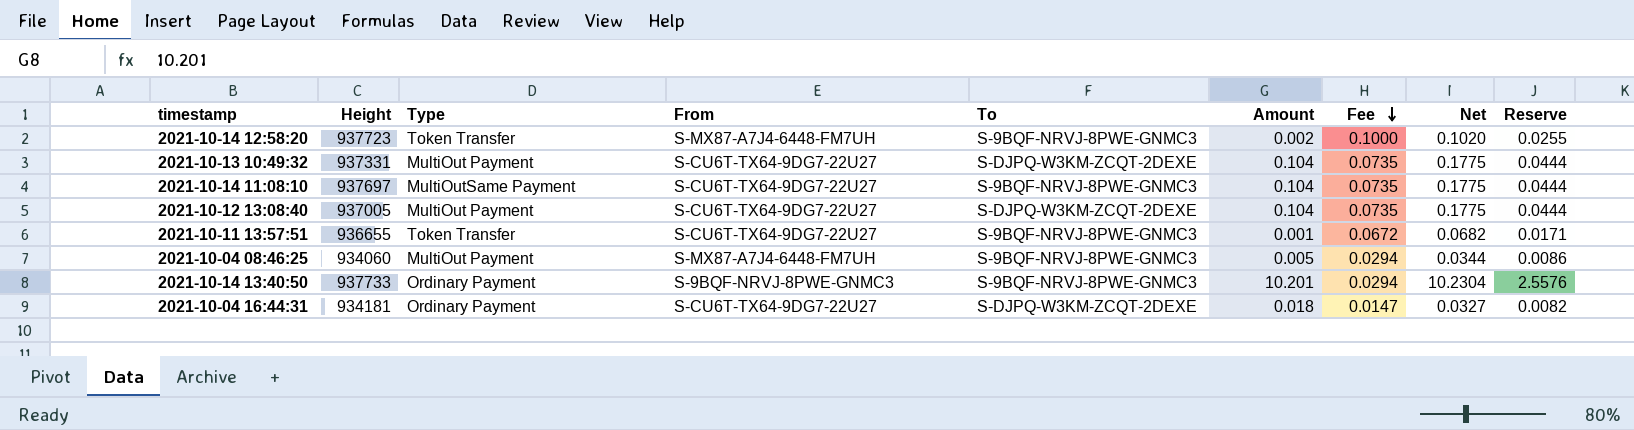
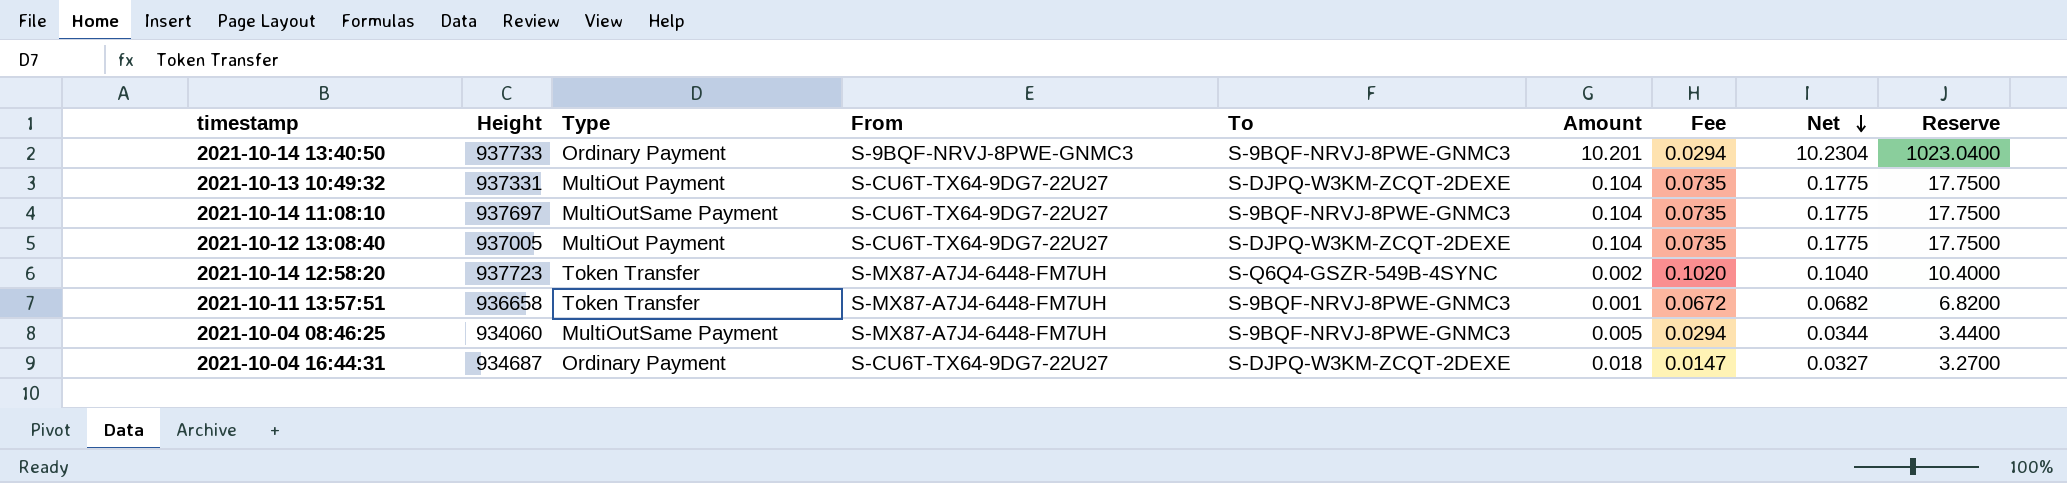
row order: Fee descending -> Net descending
column Reserve | formula: [Net] * 0.25 -> [Net] * 100
2021-10-14 12:58:20 | To: S-9BQF-NRVJ-8PWE-GNMC3 -> S-Q6Q4-GSZR-549B-4SYNC
2021-10-14 12:58:20 | Fee: 0.1000 -> 0.1020
2021-10-14 12:58:20 | Net: 0.1020 -> 0.1040
2021-10-11 13:57:51 | Height: 936655 -> 936658
2021-10-11 13:57:51 | From: S-CU6T-TX64-9DG7-22U27 -> S-MX87-A7J4-6448-FM7UH
2021-10-04 08:46:25 | Type: MultiOut Payment -> MultiOutSame Payment
2021-10-04 16:44:31 | Height: 934181 -> 934687

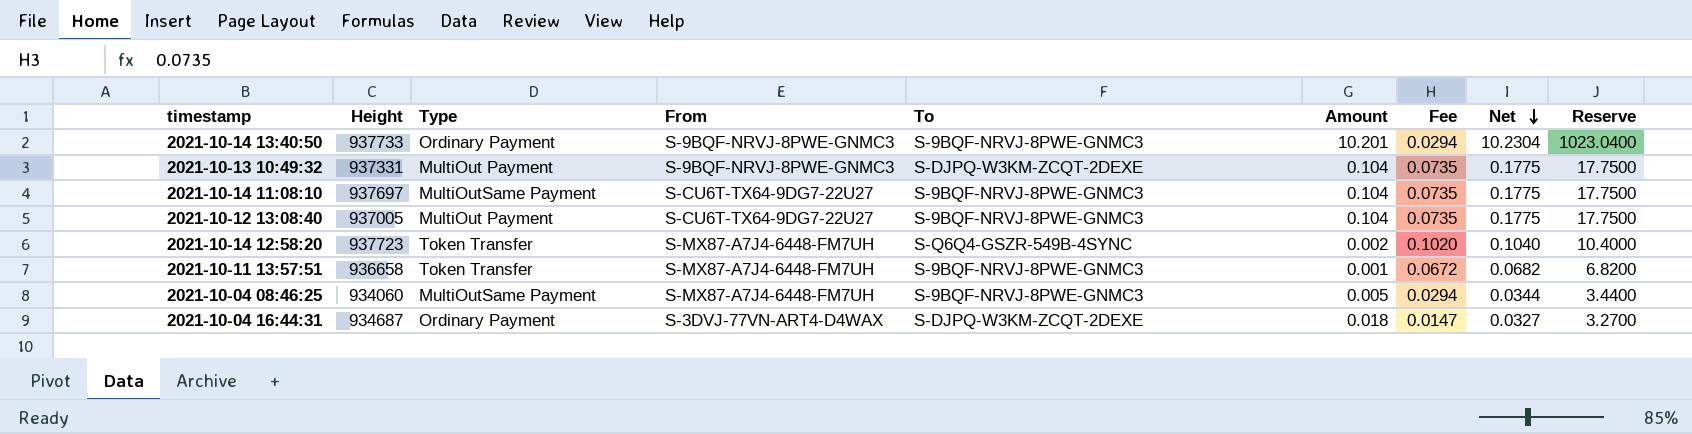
2021-10-13 10:49:32 | From: S-CU6T-TX64-9DG7-22U27 -> S-9BQF-NRVJ-8PWE-GNMC3
2021-10-12 13:08:40 | To: S-DJPQ-W3KM-ZCQT-2DEXE -> S-9BQF-NRVJ-8PWE-GNMC3
2021-10-04 16:44:31 | From: S-CU6T-TX64-9DG7-22U27 -> S-3DVJ-77VN-ART4-D4WAX

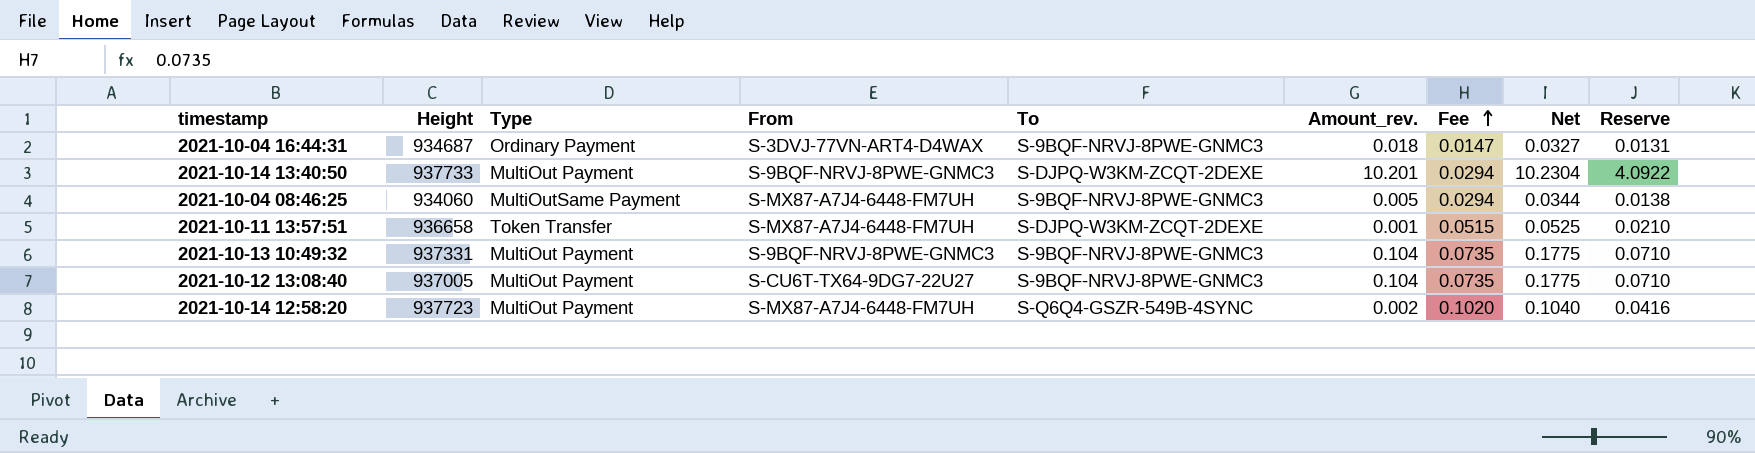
row order: Net descending -> Fee ascending
column name: Amount -> Amount_rev.
column Reserve | formula: [Net] * 100 -> [Net] * 0.4
row 2021-10-14 11:08:10: 937697 | MultiOutSame Payment | S-CU6T-TX64-9DG7-22U27 | S-9BQF-NRVJ-8PWE-GNMC3 | 0.104 | 0.0735 | 0.1775 | 17.7500 -> none
2021-10-04 16:44:31 | To: S-DJPQ-W3KM-ZCQT-2DEXE -> S-9BQF-NRVJ-8PWE-GNMC3
2021-10-14 13:40:50 | Type: Ordinary Payment -> MultiOut Payment
2021-10-14 13:40:50 | To: S-9BQF-NRVJ-8PWE-GNMC3 -> S-DJPQ-W3KM-ZCQT-2DEXE
2021-10-11 13:57:51 | To: S-9BQF-NRVJ-8PWE-GNMC3 -> S-DJPQ-W3KM-ZCQT-2DEXE
2021-10-11 13:57:51 | Fee: 0.0672 -> 0.0515
2021-10-11 13:57:51 | Net: 0.0682 -> 0.0525
2021-10-13 10:49:32 | To: S-DJPQ-W3KM-ZCQT-2DEXE -> S-9BQF-NRVJ-8PWE-GNMC3
2021-10-14 12:58:20 | Type: Token Transfer -> MultiOut Payment

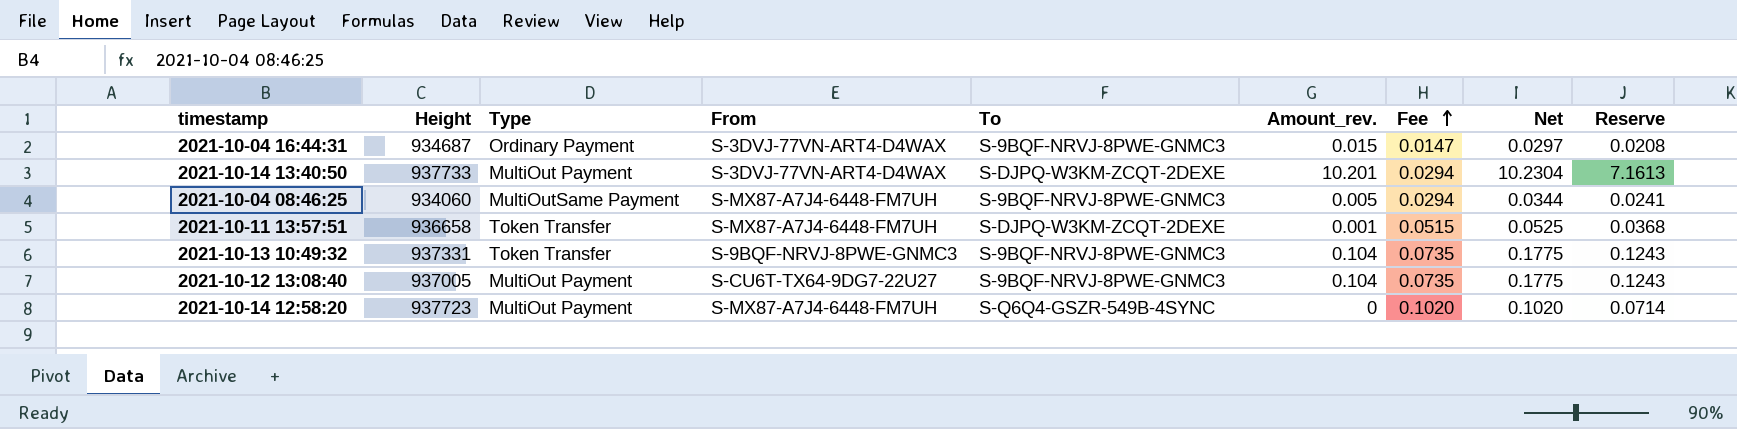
column Reserve | formula: [Net] * 0.4 -> [Net] * 0.7
2021-10-04 16:44:31 | Amount_rev.: 0.018 -> 0.015
2021-10-04 16:44:31 | Net: 0.0327 -> 0.0297
2021-10-14 13:40:50 | From: S-9BQF-NRVJ-8PWE-GNMC3 -> S-3DVJ-77VN-ART4-D4WAX
2021-10-13 10:49:32 | Type: MultiOut Payment -> Token Transfer
2021-10-14 12:58:20 | Amount_rev.: 0.002 -> 0
2021-10-14 12:58:20 | Net: 0.1040 -> 0.1020

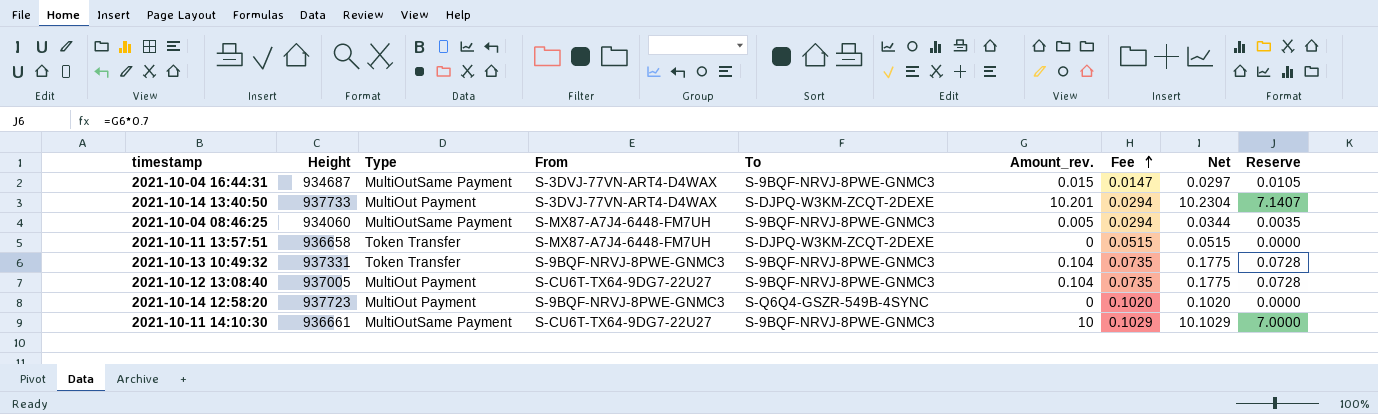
column Reserve | formula: [Net] * 0.7 -> [Amount_rev.] * 0.7
2021-10-04 16:44:31 | Type: Ordinary Payment -> MultiOutSame Payment
2021-10-11 13:57:51 | Amount_rev.: 0.001 -> 0
2021-10-11 13:57:51 | Net: 0.0525 -> 0.0515
2021-10-14 12:58:20 | From: S-MX87-A7J4-6448-FM7UH -> S-9BQF-NRVJ-8PWE-GNMC3
row 2021-10-11 14:10:30: none -> 936661 | MultiOutSame Payment | S-CU6T-TX64-9DG7-22U27 | S-9BQF-NRVJ-8PWE-GNMC3 | 10 | 0.1029 | 10.1029 | 7.0000

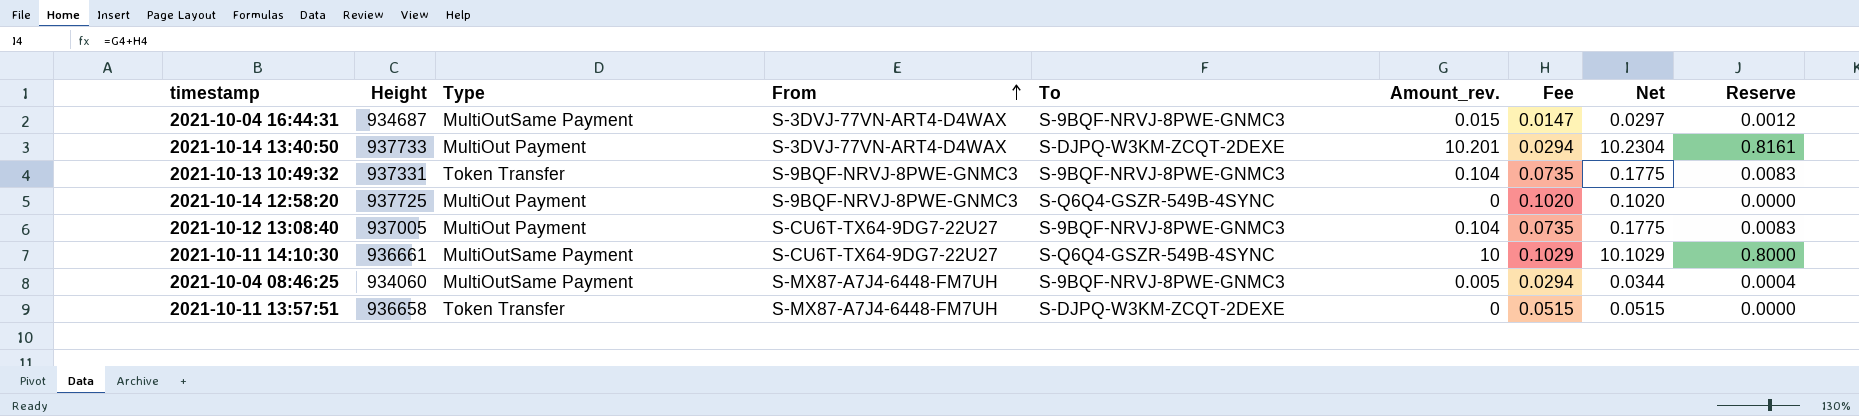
row order: Fee ascending -> From ascending
column Reserve | formula: [Amount_rev.] * 0.7 -> [Amount_rev.] * 0.08
2021-10-14 12:58:20 | Height: 937723 -> 937725
2021-10-11 14:10:30 | To: S-9BQF-NRVJ-8PWE-GNMC3 -> S-Q6Q4-GSZR-549B-4SYNC

